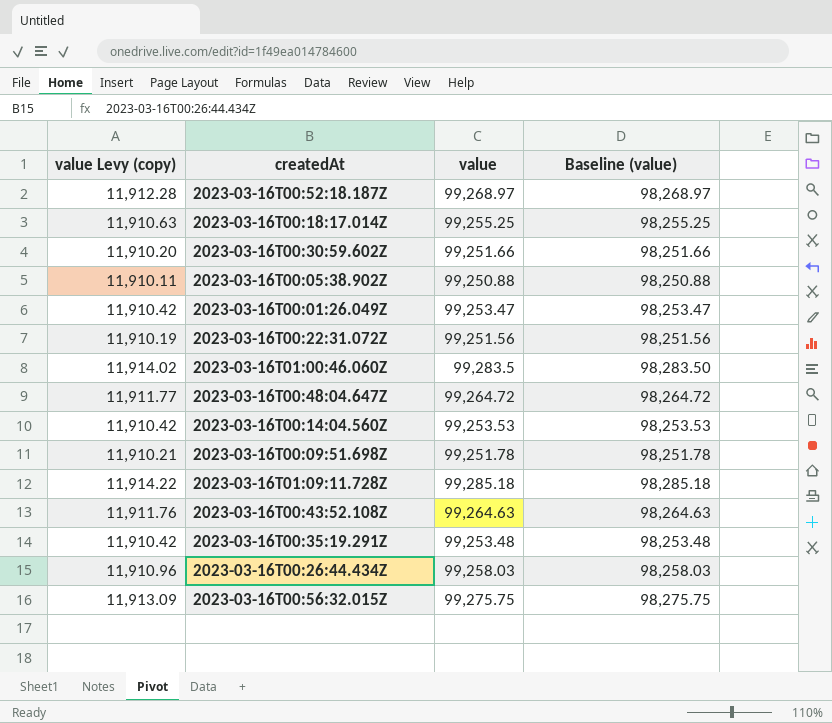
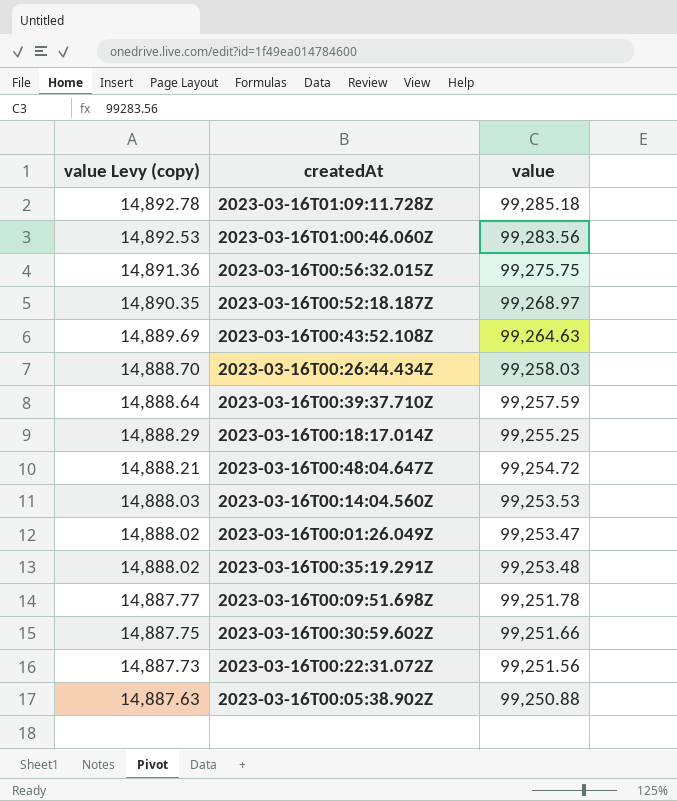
row order: none -> value Levy (copy) descending
column Baseline (value) | formula: [value] - 1000 -> none
column value Levy (copy) | formula: [value] * 0.12 -> [value] * 0.15
2023-03-16T01:00:46.060Z | value: 99,283.5 -> 99,283.56
row 2023-03-16T00:39:37.710Z: none -> 14,888.64 | 99,257.59
2023-03-16T00:48:04.647Z | value: 99,264.72 -> 99,254.72

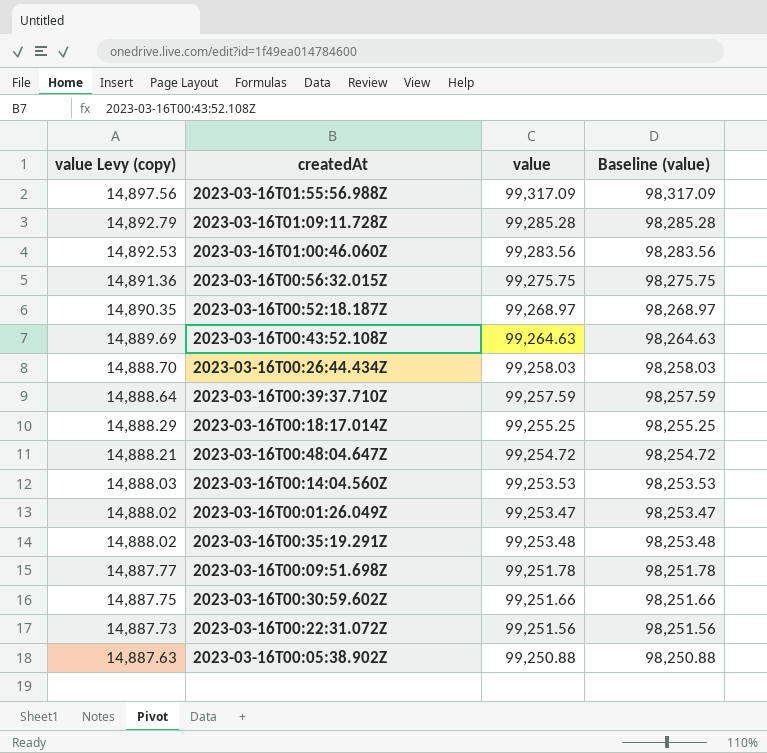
column Baseline (value) | formula: none -> [value] - 1000
row 2023-03-16T01:55:56.988Z: none -> 14,897.56 | 99,317.09 | 98,317.09
2023-03-16T01:09:11.728Z | value Levy (copy): 14,892.78 -> 14,892.79
2023-03-16T01:09:11.728Z | value: 99,285.18 -> 99,285.28

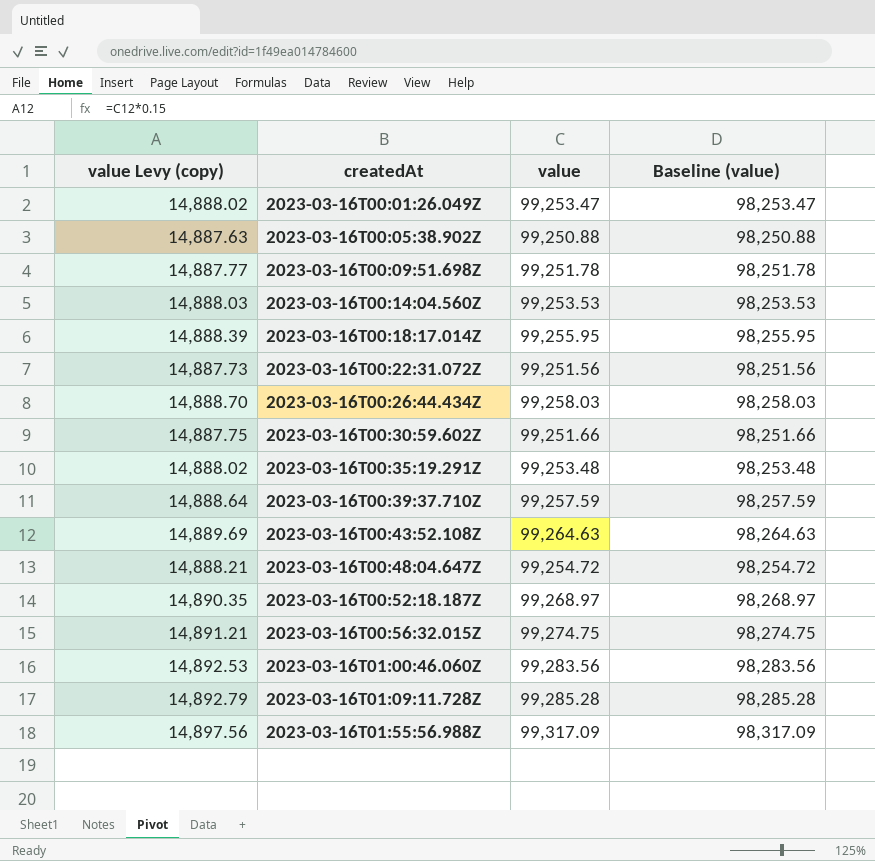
row order: value Levy (copy) descending -> createdAt ascending
2023-03-16T00:18:17.014Z | value Levy (copy): 14,888.29 -> 14,888.39
2023-03-16T00:18:17.014Z | value: 99,255.25 -> 99,255.95
2023-03-16T00:18:17.014Z | Baseline (value): 98,255.25 -> 98,255.95
2023-03-16T00:56:32.015Z | value Levy (copy): 14,891.36 -> 14,891.21
2023-03-16T00:56:32.015Z | value: 99,275.75 -> 99,274.75
2023-03-16T00:56:32.015Z | Baseline (value): 98,275.75 -> 98,274.75

